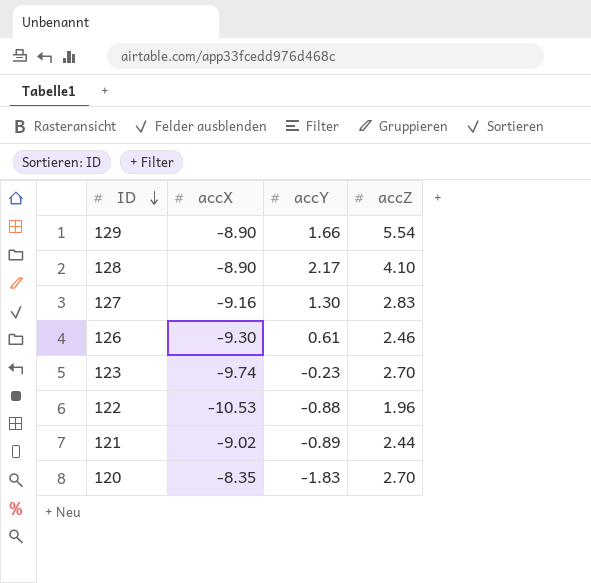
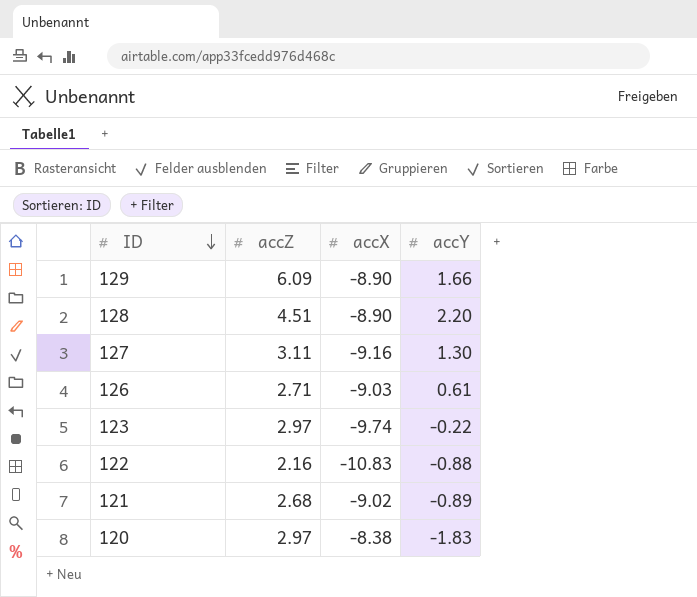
column accZ | position: 4 -> 2
129 | accZ: 5.54 -> 6.09
128 | accZ: 4.10 -> 4.51
128 | accY: 2.17 -> 2.20
127 | accZ: 2.83 -> 3.11
126 | accZ: 2.46 -> 2.71
126 | accX: -9.30 -> -9.03
123 | accZ: 2.70 -> 2.97
123 | accY: -0.23 -> -0.22
122 | accZ: 1.96 -> 2.16
122 | accX: -10.53 -> -10.83
121 | accZ: 2.44 -> 2.68
120 | accZ: 2.70 -> 2.97
120 | accX: -8.35 -> -8.38

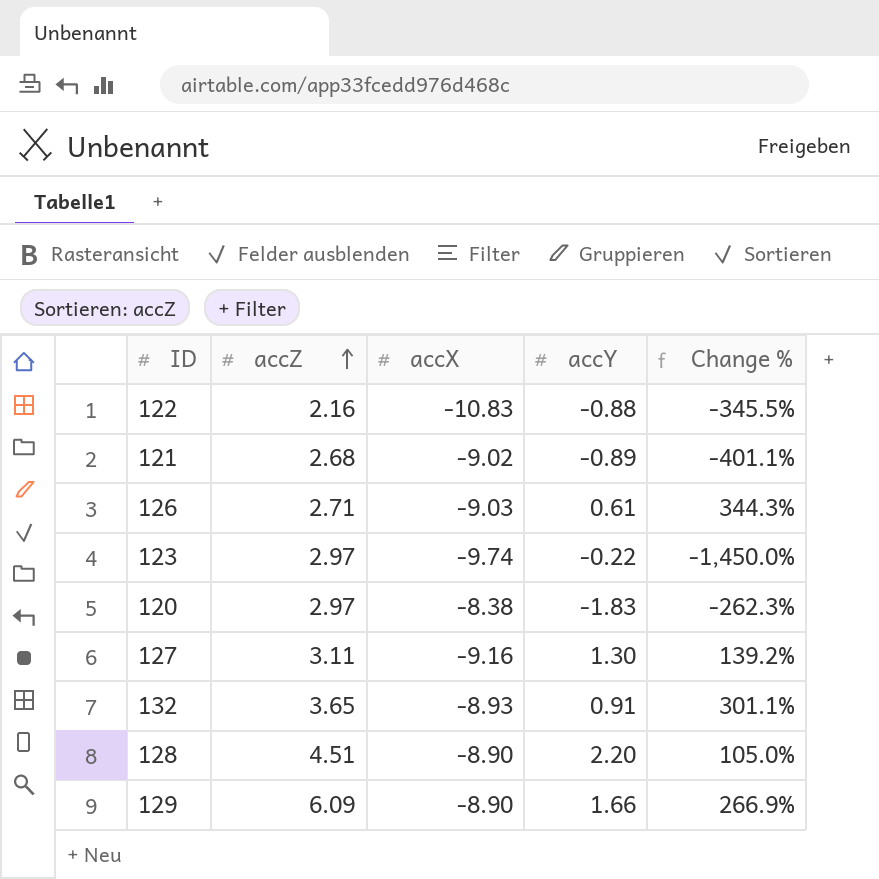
row order: ID descending -> accZ ascending
column Change % | formula: none -> ([accZ] - [accY]) / [accY]
row 132: none -> 3.65 | -8.93 | 0.91 | 301.1%

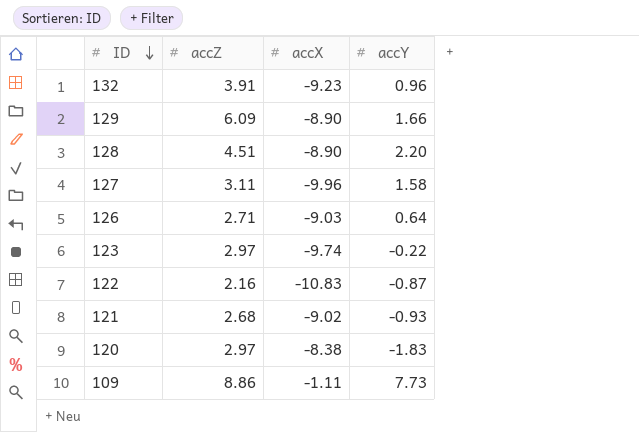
row order: accZ ascending -> ID descending
column Change % | formula: ([accZ] - [accY]) / [accY] -> none
132 | accZ: 3.65 -> 3.91
132 | accX: -8.93 -> -9.23
132 | accY: 0.91 -> 0.96
127 | accX: -9.16 -> -9.96
127 | accY: 1.30 -> 1.58
126 | accY: 0.61 -> 0.64
122 | accY: -0.88 -> -0.87
121 | accY: -0.89 -> -0.93
row 109: none -> 8.86 | -1.11 | 7.73

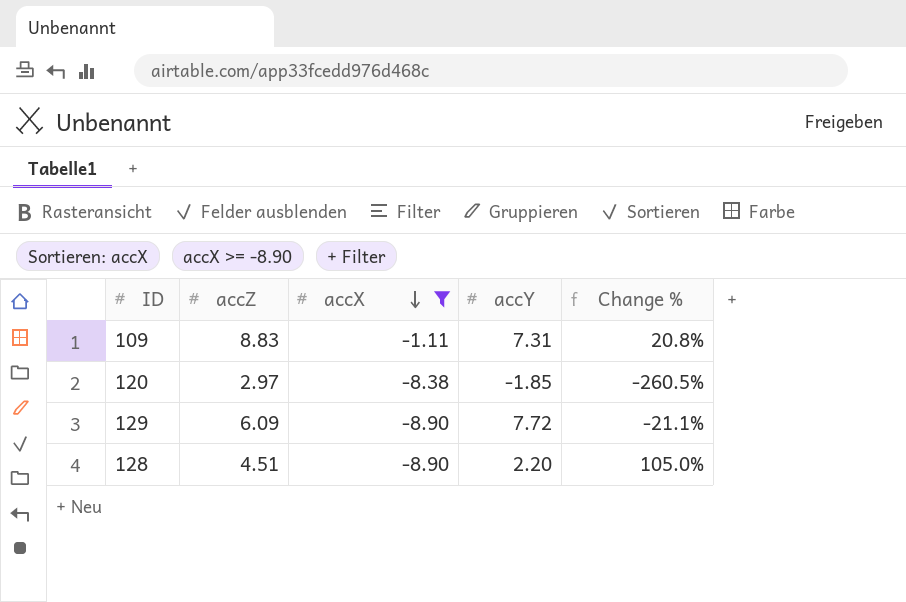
filter: none -> accX >= -8.90
row order: ID descending -> accX descending
column Change % | formula: none -> ([accZ] - [accY]) / [accY]
109 | accZ: 8.86 -> 8.83
109 | accY: 7.73 -> 7.31
120 | accY: -1.83 -> -1.85
129 | accY: 1.66 -> 7.72

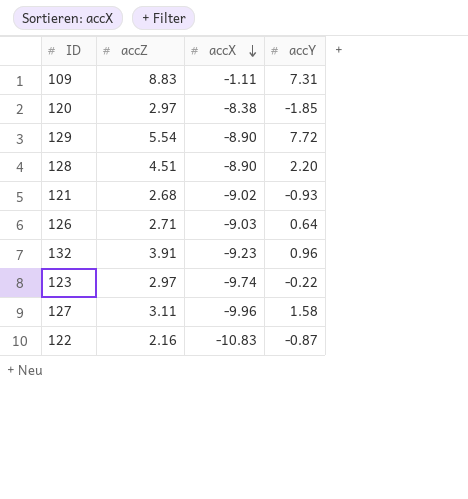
filter: accX >= -8.90 -> none
column Change % | formula: ([accZ] - [accY]) / [accY] -> none
129 | accZ: 6.09 -> 5.54

